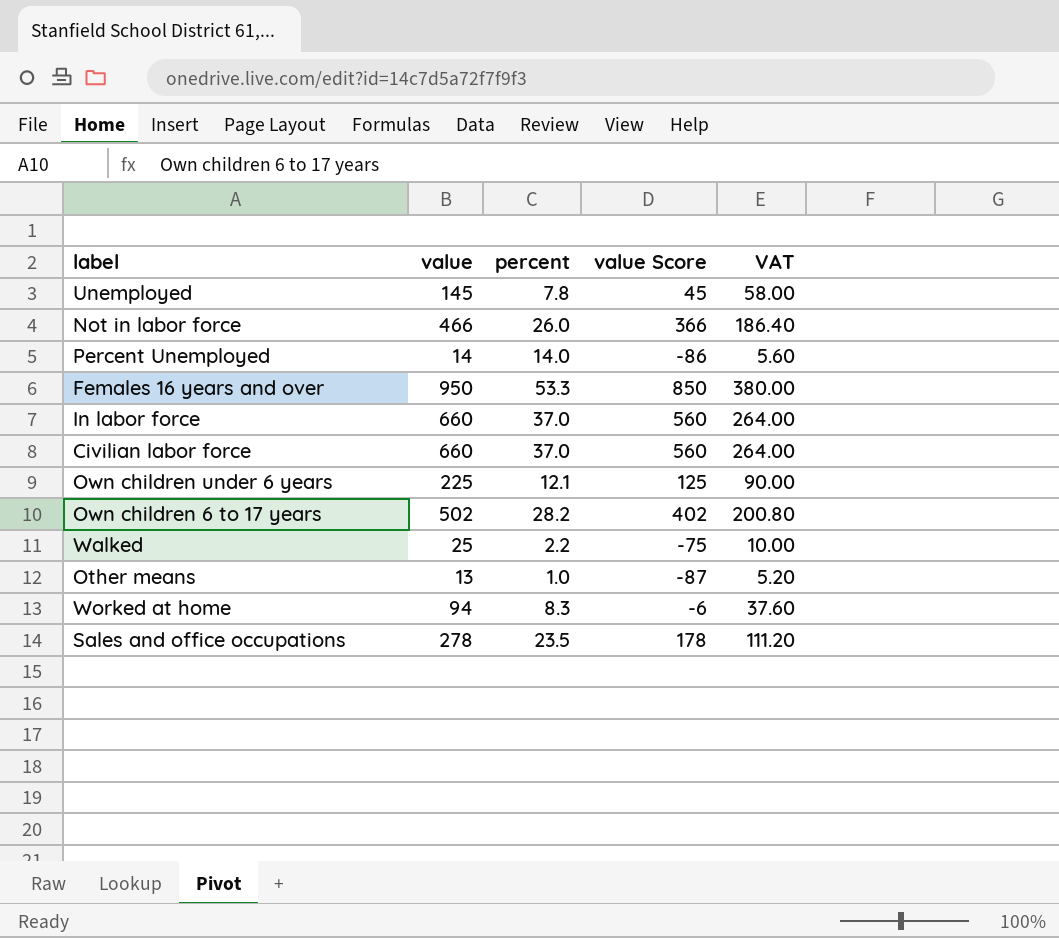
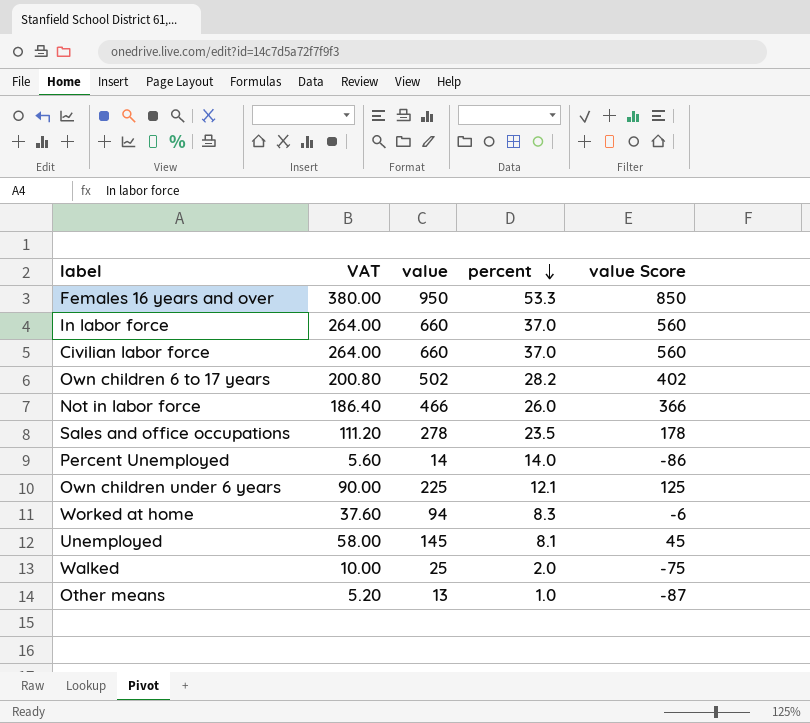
row order: none -> percent descending
column VAT | position: 5 -> 2
Unemployed | percent: 7.8 -> 8.1
Walked | percent: 2.2 -> 2.0

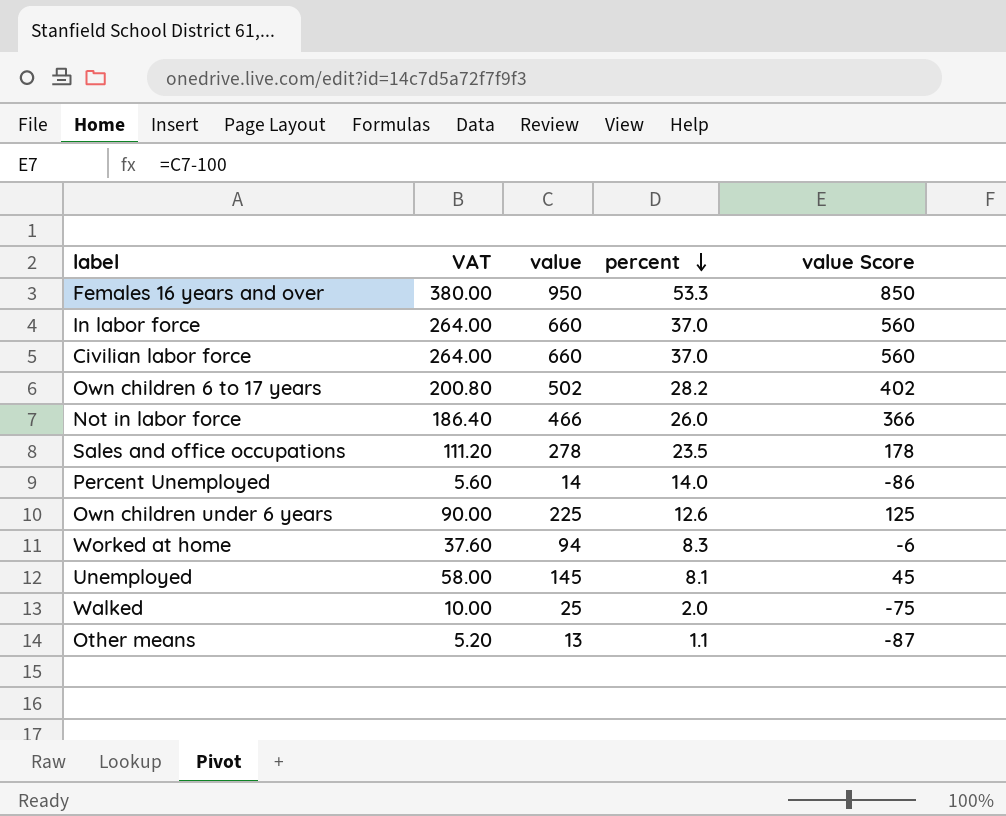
Own children under 6 years | percent: 12.1 -> 12.6
Other means | percent: 1.0 -> 1.1

